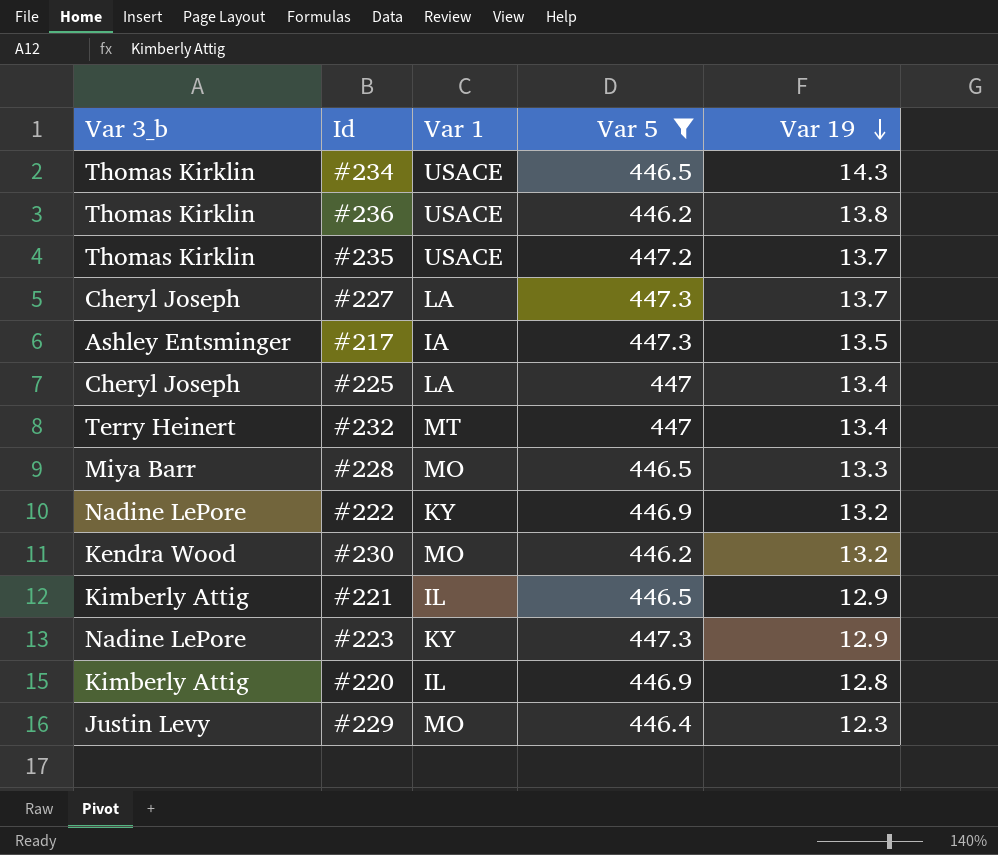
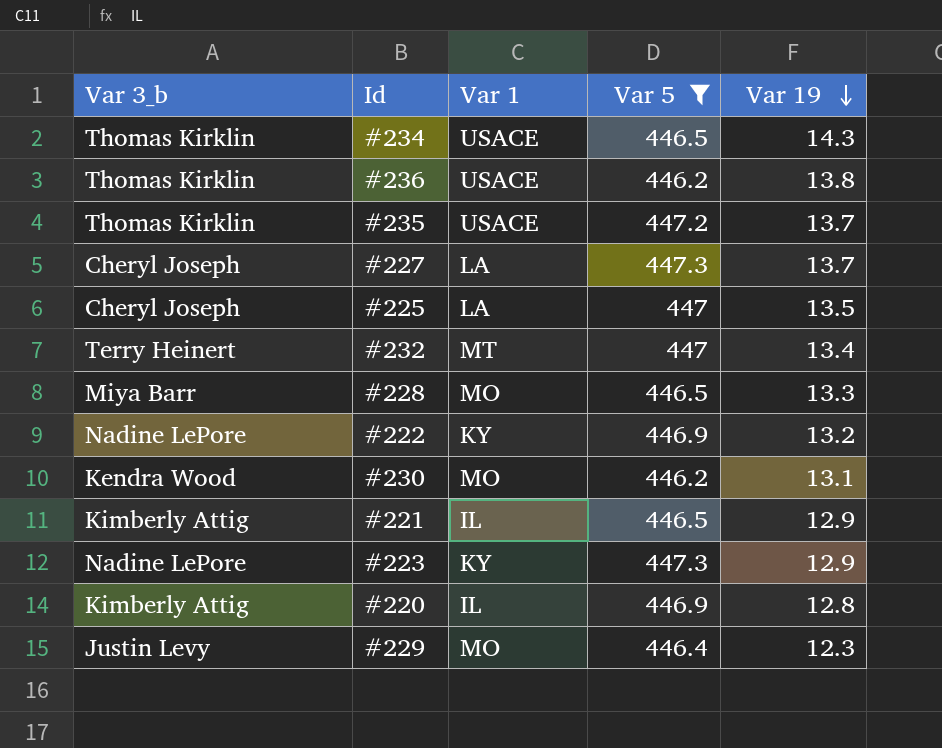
row #217: Ashley Entsminger | IA | 447.3 | 13.5 -> none
#225 | Var 19: 13.4 -> 13.5
#230 | Var 19: 13.2 -> 13.1

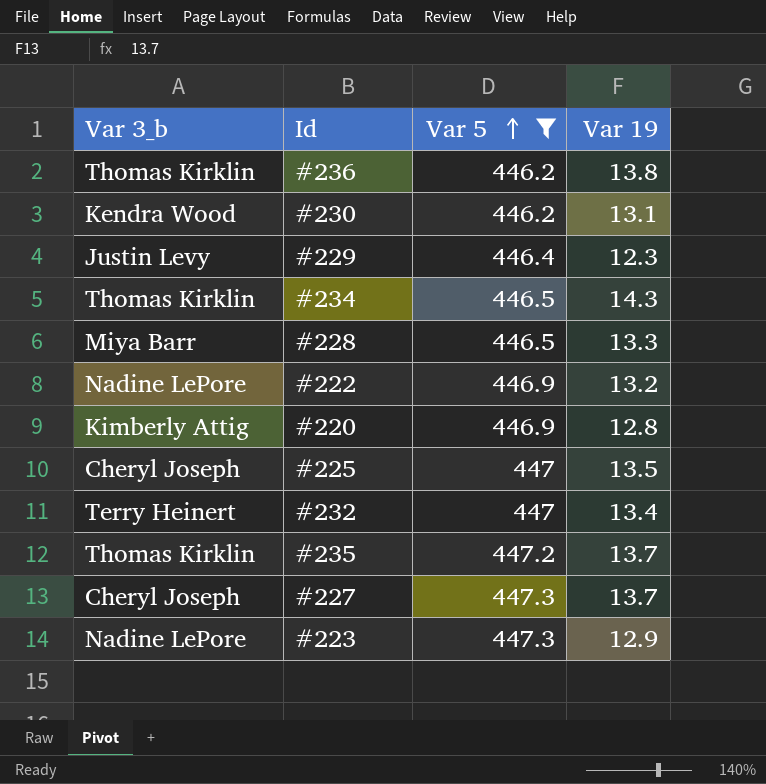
row order: Var 19 descending -> Var 5 ascending
column Var 1 | position: 3 -> none
row #221: Kimberly Attig | IL | 446.5 | 12.9 -> none

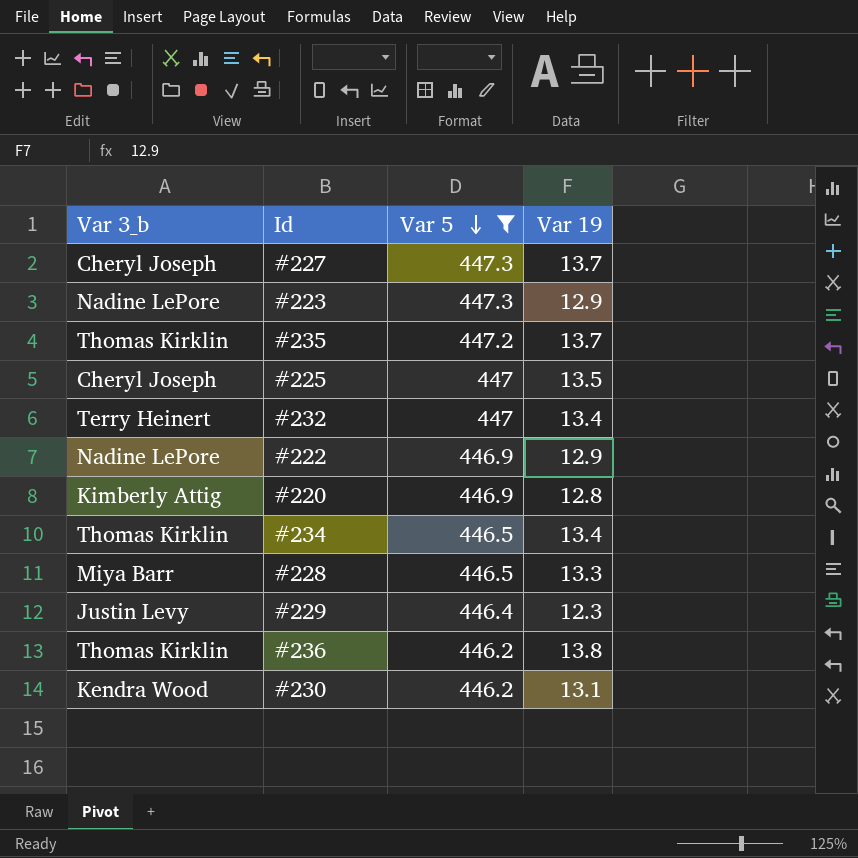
row order: Var 5 ascending -> Var 5 descending
#222 | Var 19: 13.2 -> 12.9
#234 | Var 19: 14.3 -> 13.4

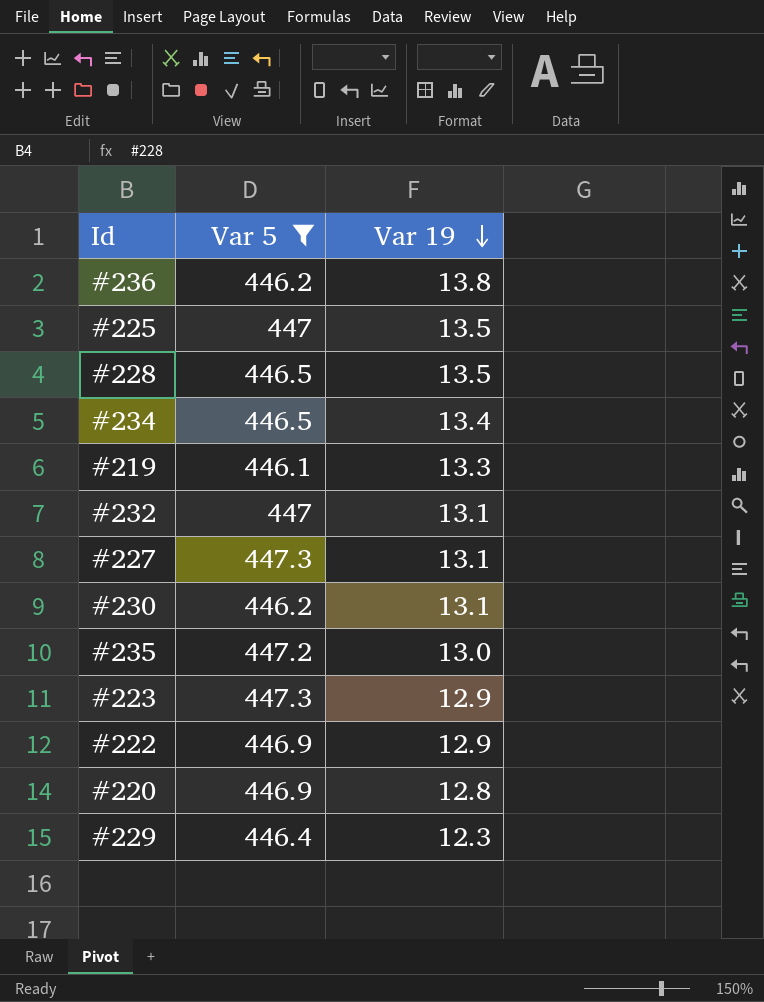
row order: Var 5 descending -> Var 19 descending
column Var 3_b | position: 1 -> none
#228 | Var 19: 13.3 -> 13.5
row #219: none -> 446.1 | 13.3
#232 | Var 19: 13.4 -> 13.1
#227 | Var 19: 13.7 -> 13.1
#235 | Var 19: 13.7 -> 13.0

